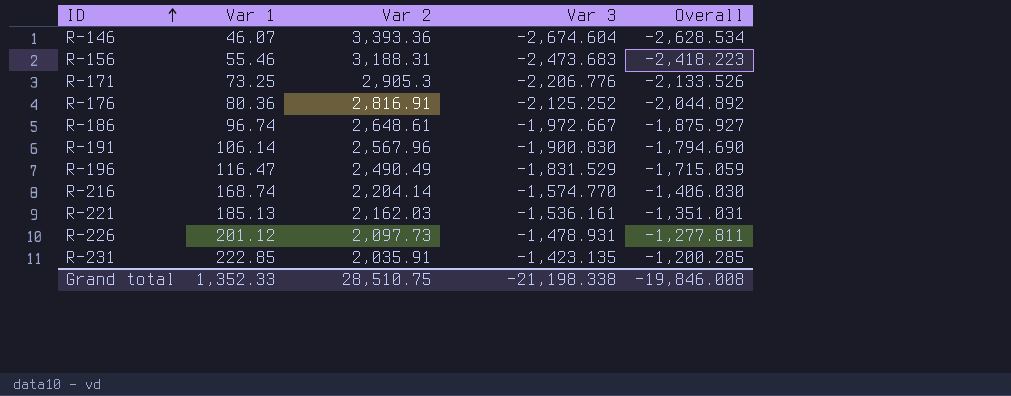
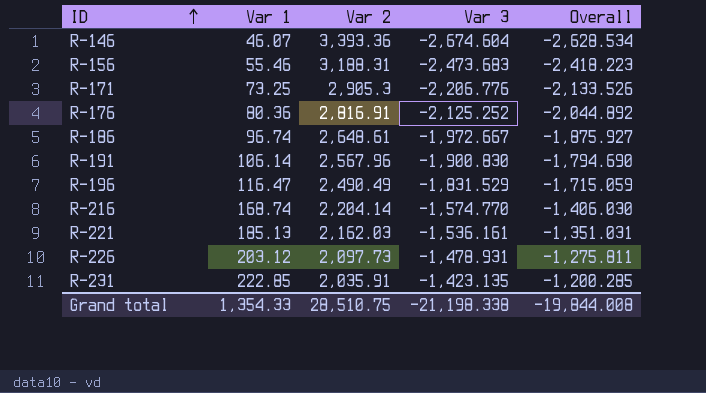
R-226 | Var 1: 201.12 -> 203.12
R-226 | Overall: -1,277.811 -> -1,275.811
Grand total | Var 1: 1,352.33 -> 1,354.33
Grand total | Overall: -19,846.008 -> -19,844.008

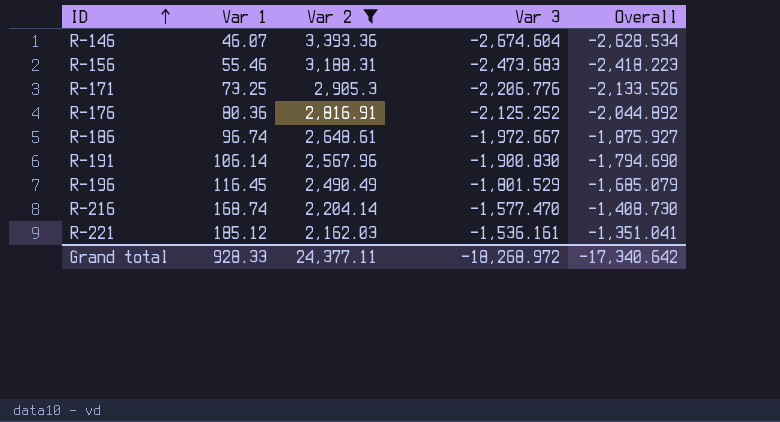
filter: none -> Var 2 >= 2,162.03
R-196 | Var 1: 116.47 -> 116.45
R-196 | Var 3: -1,831.529 -> -1,801.529
R-196 | Overall: -1,715.059 -> -1,685.079
R-216 | Var 3: -1,574.770 -> -1,577.470
R-216 | Overall: -1,406.030 -> -1,408.730
R-221 | Var 1: 185.13 -> 185.12
R-221 | Overall: -1,351.031 -> -1,351.041
Grand total | Var 1: 1,354.33 -> 928.33
Grand total | Var 2: 28,510.75 -> 24,377.11
Grand total | Var 3: -21,198.338 -> -18,268.972
Grand total | Overall: -19,844.008 -> -17,340.642

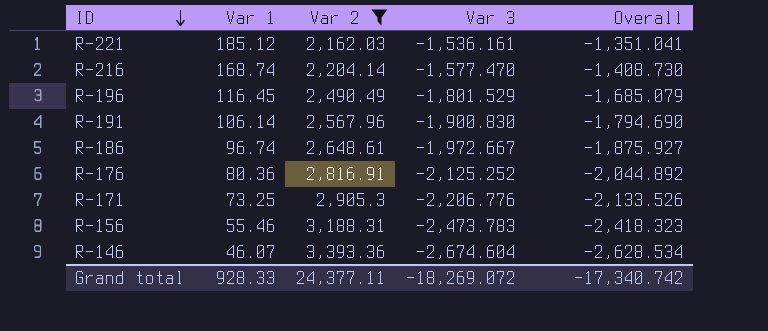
row order: ID ascending -> ID descending
R-156 | Var 3: -2,473.683 -> -2,473.783
R-156 | Overall: -2,418.223 -> -2,418.323
Grand total | Var 3: -18,268.972 -> -18,269.072
Grand total | Overall: -17,340.642 -> -17,340.742

